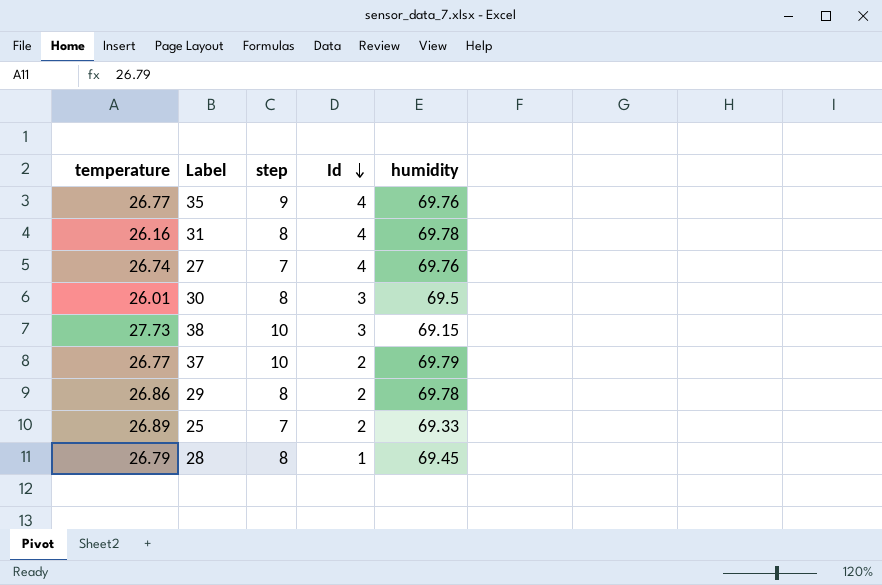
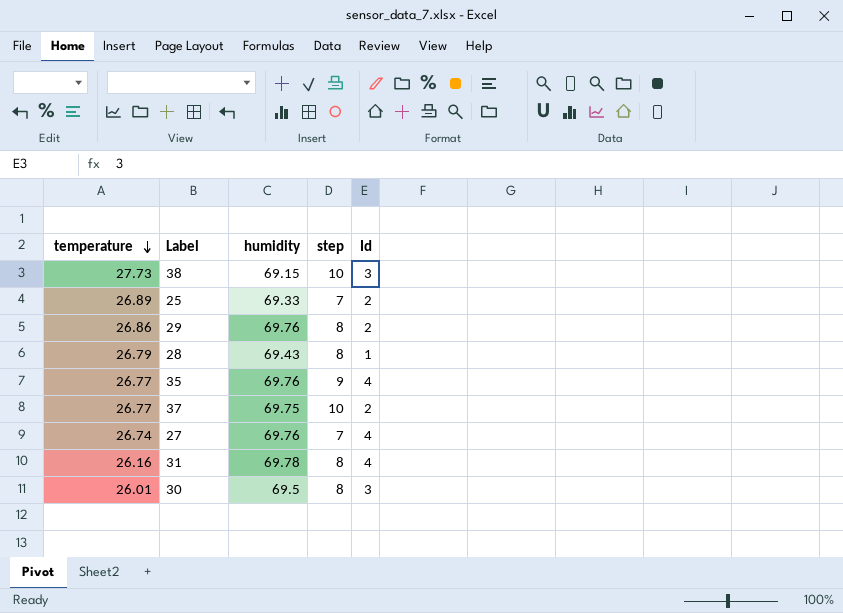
row order: Id descending -> temperature descending
column humidity | position: 5 -> 3
29 | humidity: 69.78 -> 69.76
28 | humidity: 69.45 -> 69.43
37 | humidity: 69.79 -> 69.75

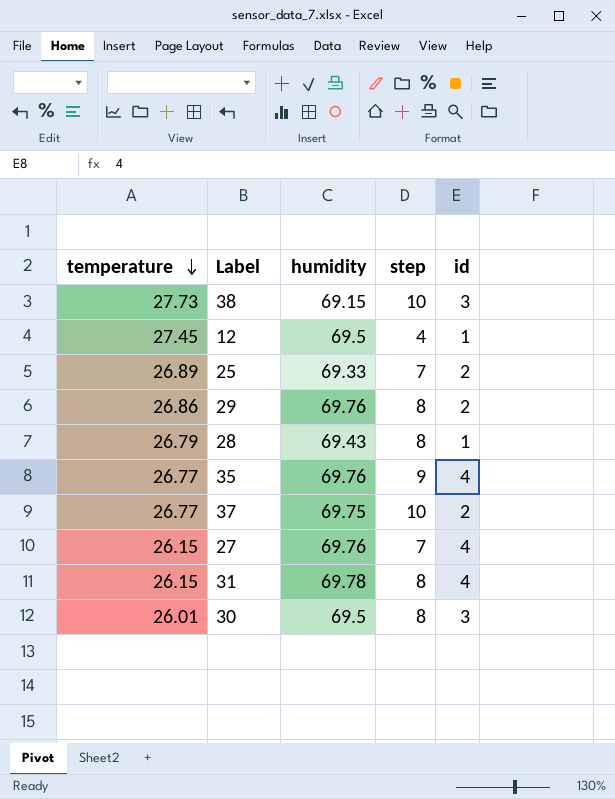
column name: Id -> id
row 12: none -> 27.45 | 69.5 | 4 | 1
27 | temperature: 26.74 -> 26.15
31 | temperature: 26.16 -> 26.15

